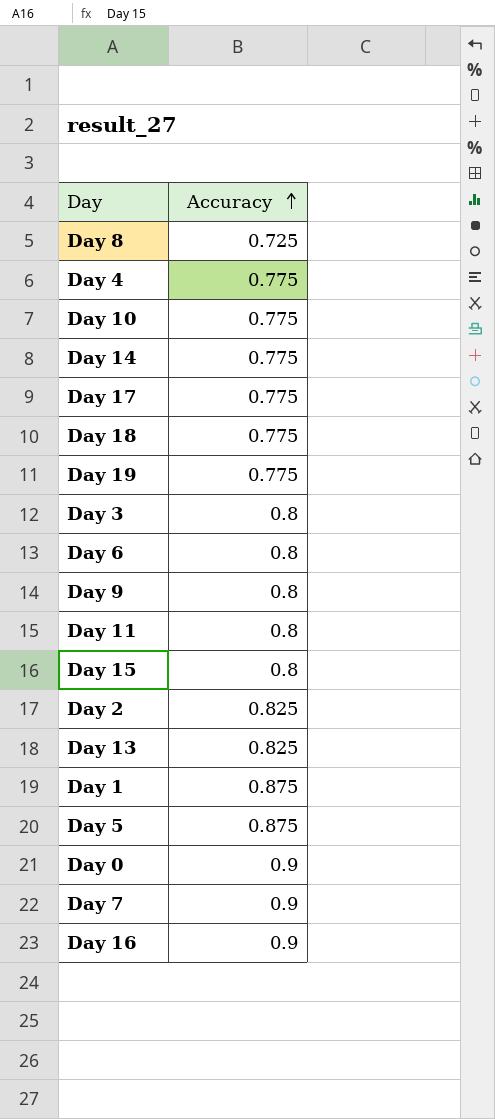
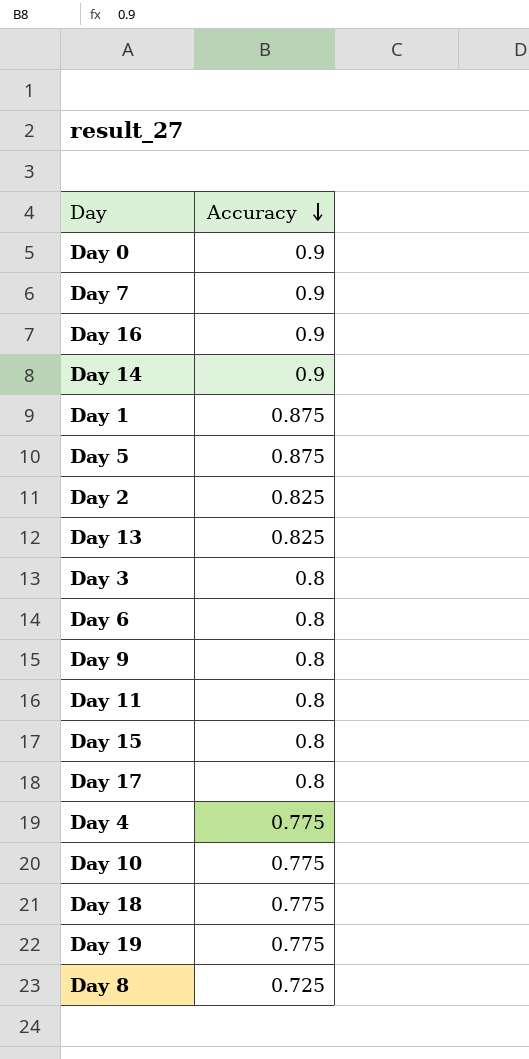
row order: Accuracy ascending -> Accuracy descending
Day 14 | Accuracy: 0.775 -> 0.9
Day 17 | Accuracy: 0.775 -> 0.8

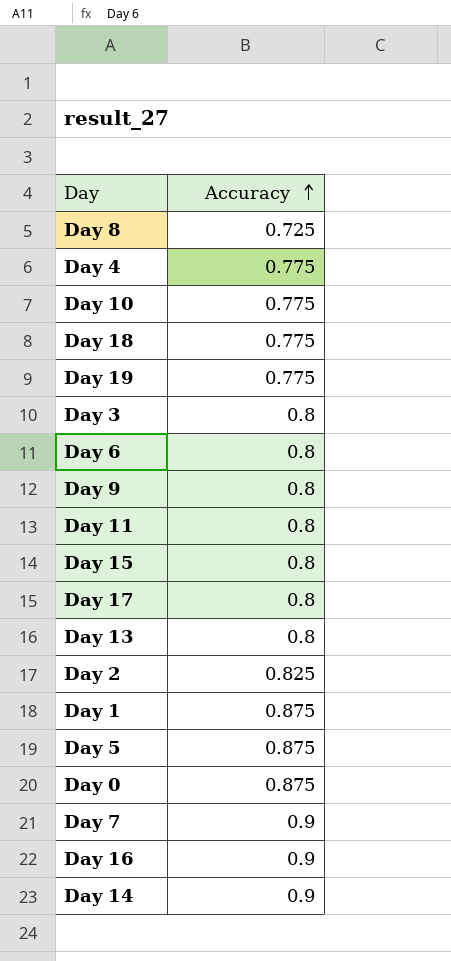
row order: Accuracy descending -> Accuracy ascending
Day 13 | Accuracy: 0.825 -> 0.8
Day 0 | Accuracy: 0.9 -> 0.875

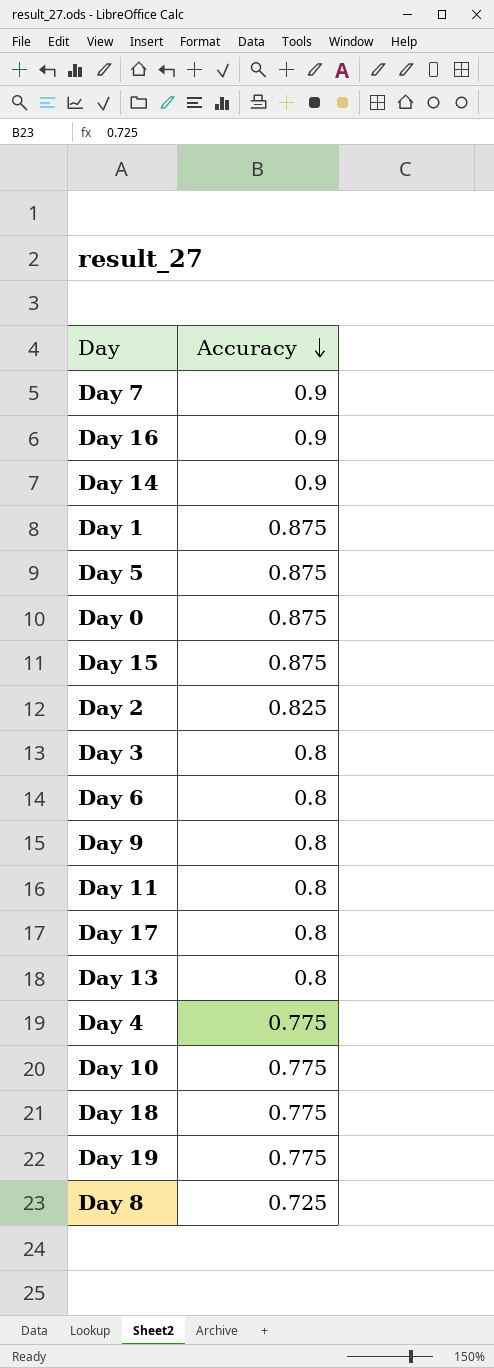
row order: Accuracy ascending -> Accuracy descending
Day 15 | Accuracy: 0.8 -> 0.875

